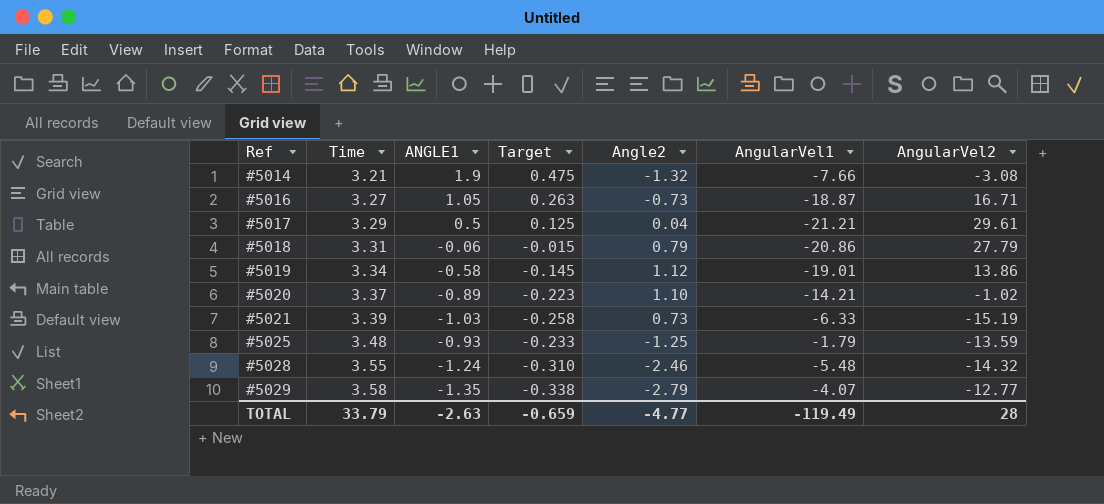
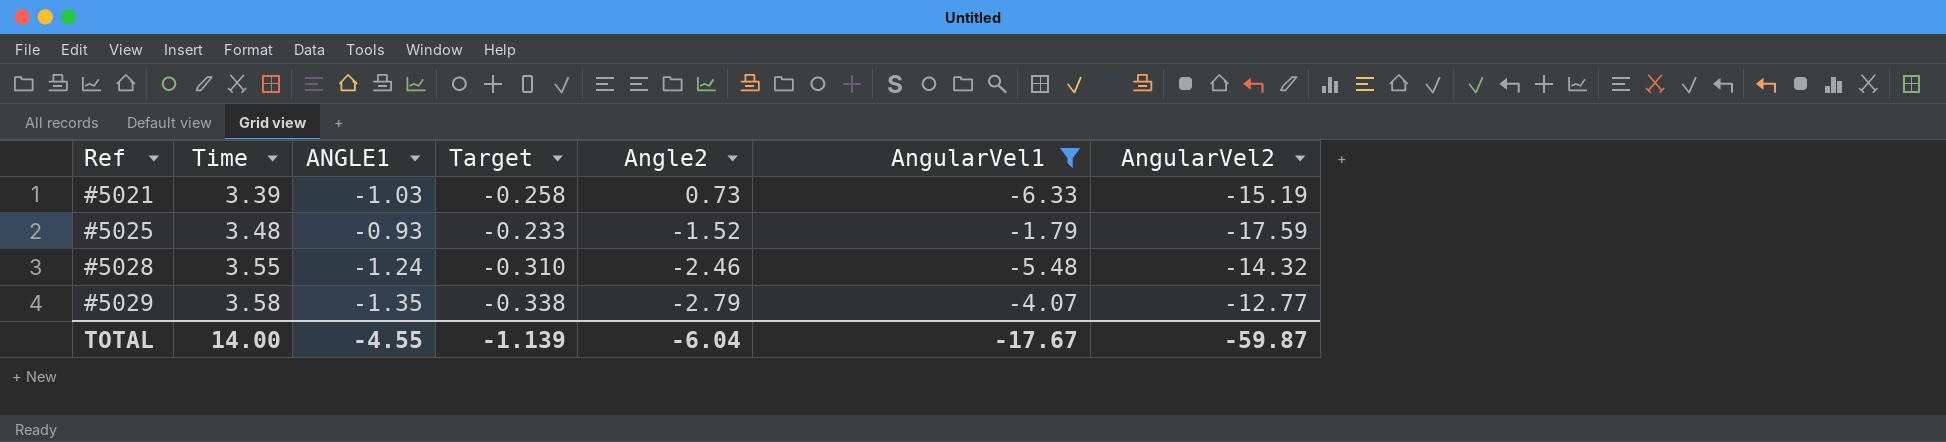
filter: none -> AngularVel1 >= -6.33
#5025 | Angle2: -1.25 -> -1.52
#5025 | AngularVel2: -13.59 -> -17.59
TOTAL | Time: 33.79 -> 14.00
TOTAL | ANGLE1: -2.63 -> -4.55
TOTAL | Target: -0.659 -> -1.139
TOTAL | Angle2: -4.77 -> -6.04
TOTAL | AngularVel1: -119.49 -> -17.67
TOTAL | AngularVel2: 28 -> -59.87

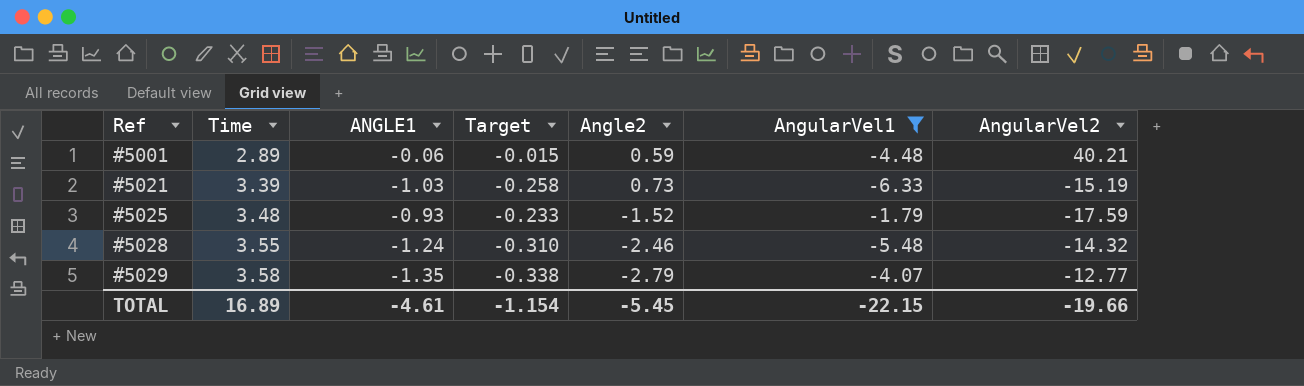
row #5001: none -> 2.89 | -0.06 | -0.015 | 0.59 | -4.48 | 40.21
TOTAL | Time: 14.00 -> 16.89
TOTAL | ANGLE1: -4.55 -> -4.61
TOTAL | Target: -1.139 -> -1.154
TOTAL | Angle2: -6.04 -> -5.45
TOTAL | AngularVel1: -17.67 -> -22.15
TOTAL | AngularVel2: -59.87 -> -19.66

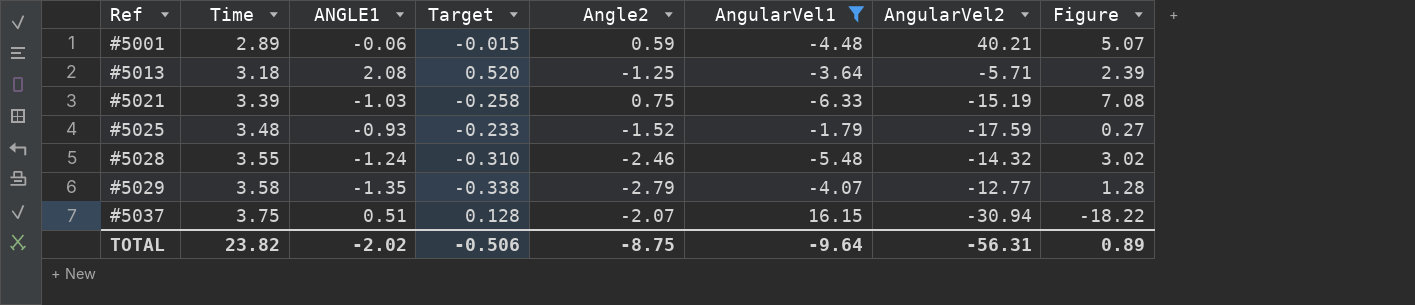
column Figure | formula: none -> [Angle2] - [AngularVel1]
row #5013: none -> 3.18 | 2.08 | 0.520 | -1.25 | -3.64 | -5.71 | 2.39
#5021 | Angle2: 0.73 -> 0.75
row #5037: none -> 3.75 | 0.51 | 0.128 | -2.07 | 16.15 | -30.94 | -18.22
TOTAL | Time: 16.89 -> 23.82
TOTAL | ANGLE1: -4.61 -> -2.02
TOTAL | Target: -1.154 -> -0.506
TOTAL | Angle2: -5.45 -> -8.75
TOTAL | AngularVel1: -22.15 -> -9.64
TOTAL | AngularVel2: -19.66 -> -56.31

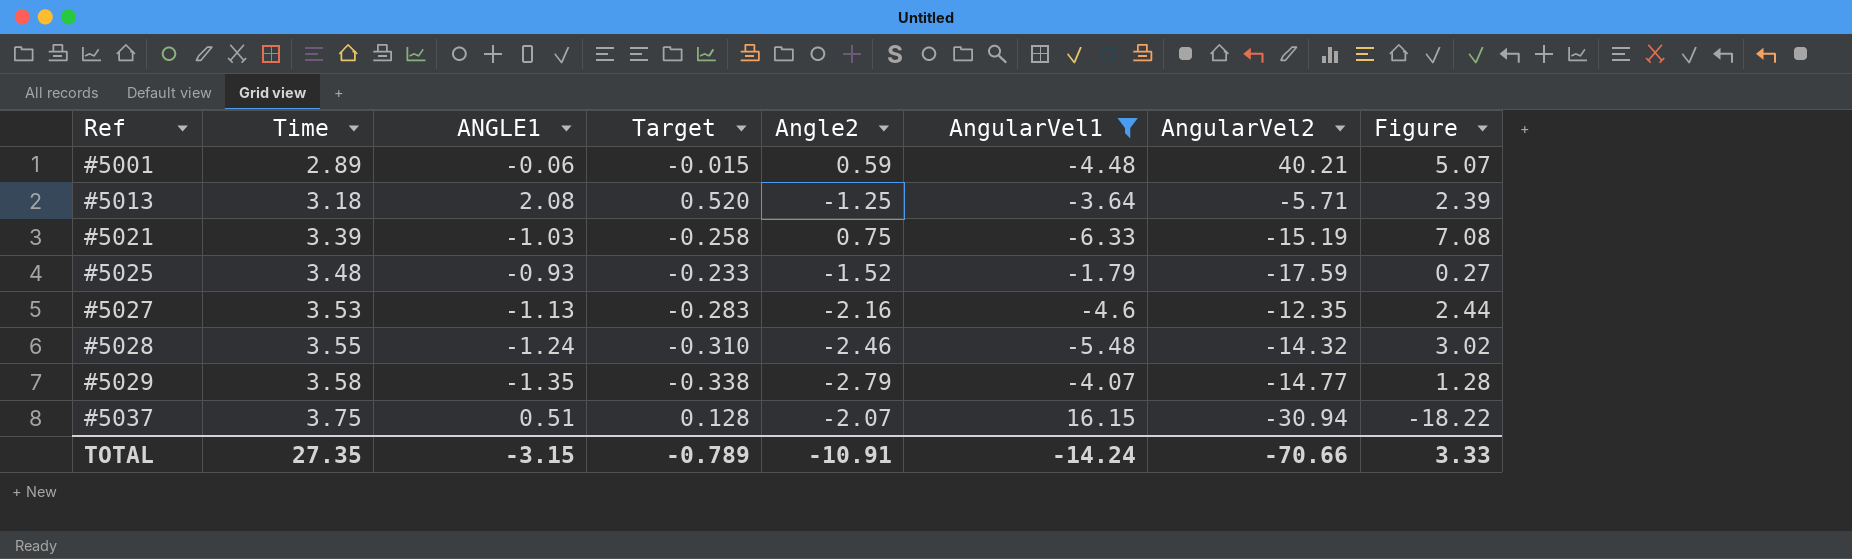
row #5027: none -> 3.53 | -1.13 | -0.283 | -2.16 | -4.6 | -12.35 | 2.44
#5029 | AngularVel2: -12.77 -> -14.77
TOTAL | Time: 23.82 -> 27.35
TOTAL | ANGLE1: -2.02 -> -3.15
TOTAL | Target: -0.506 -> -0.789
TOTAL | Angle2: -8.75 -> -10.91
TOTAL | AngularVel1: -9.64 -> -14.24
TOTAL | AngularVel2: -56.31 -> -70.66
TOTAL | Figure: 0.89 -> 3.33

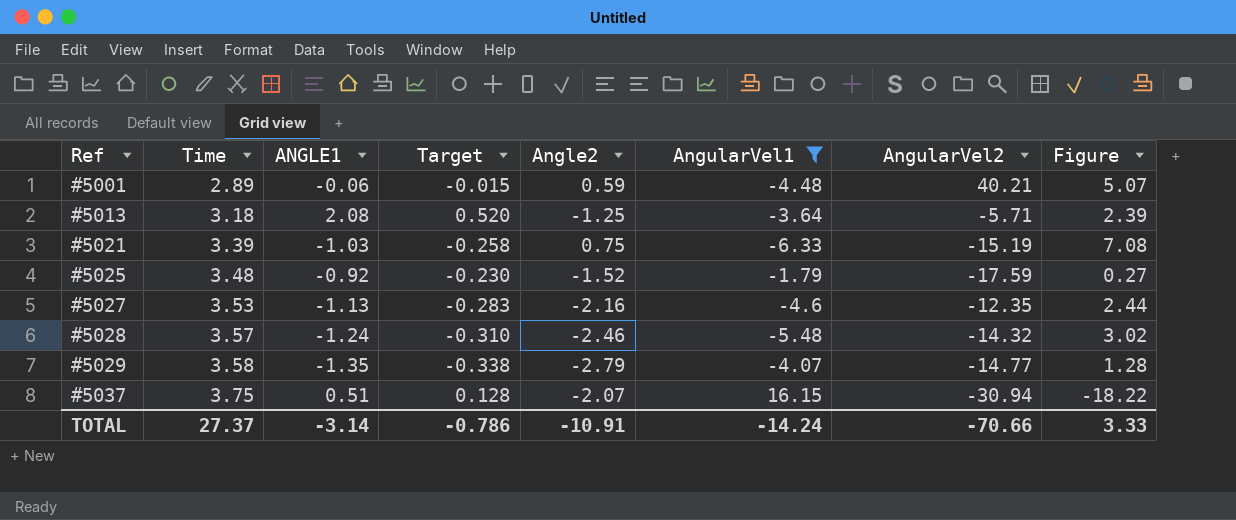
#5025 | ANGLE1: -0.93 -> -0.92
#5025 | Target: -0.233 -> -0.230
#5028 | Time: 3.55 -> 3.57
TOTAL | Time: 27.35 -> 27.37
TOTAL | ANGLE1: -3.15 -> -3.14
TOTAL | Target: -0.789 -> -0.786

